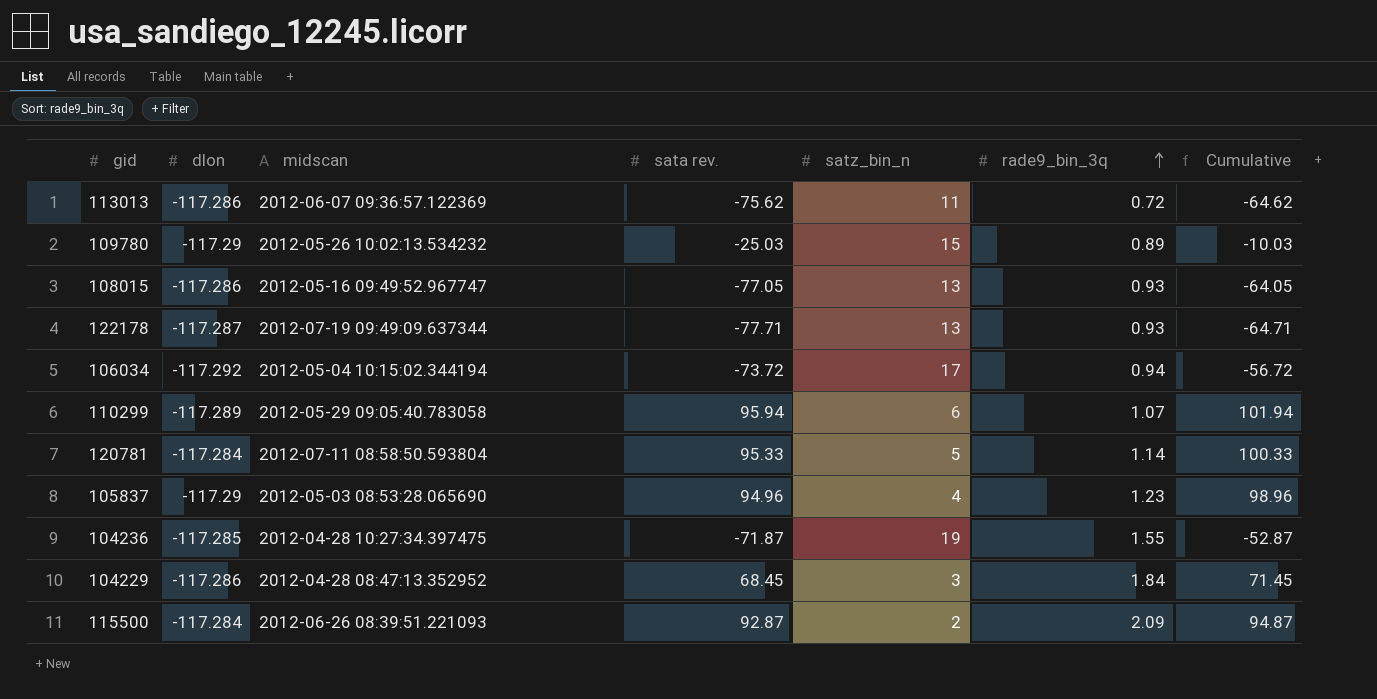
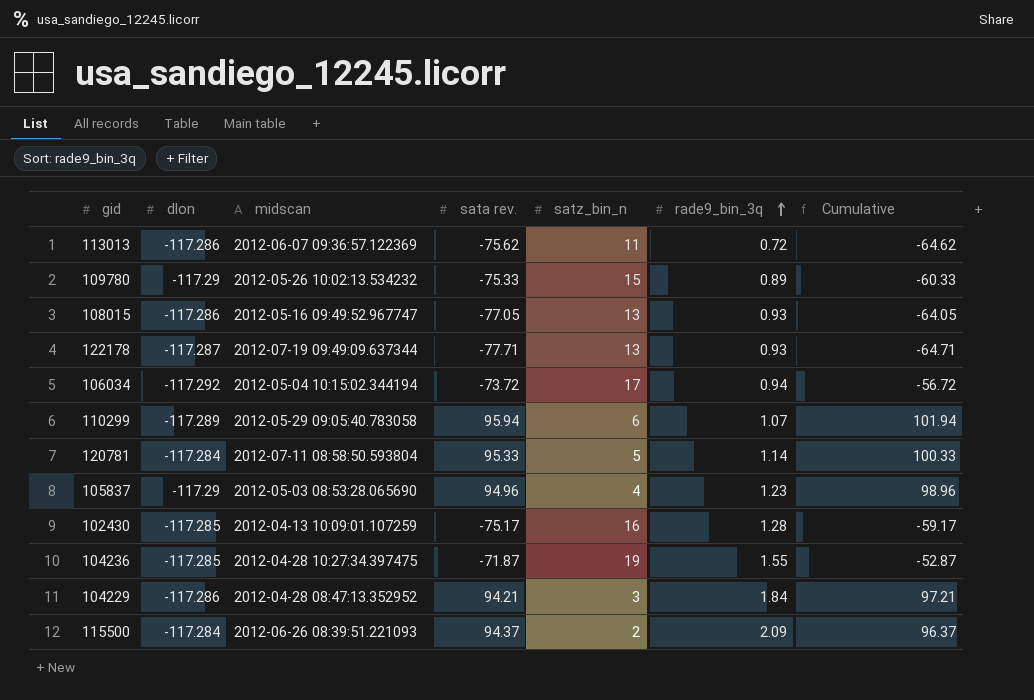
109780 | sata rev.: -25.03 -> -75.33
109780 | Cumulative: -10.03 -> -60.33
row 102430: none -> -117.285 | 2012-04-13 10:09:01.107259 | -75.17 | 16 | 1.28 | -59.17
104229 | sata rev.: 68.45 -> 94.21
104229 | Cumulative: 71.45 -> 97.21
115500 | sata rev.: 92.87 -> 94.37
115500 | Cumulative: 94.87 -> 96.37

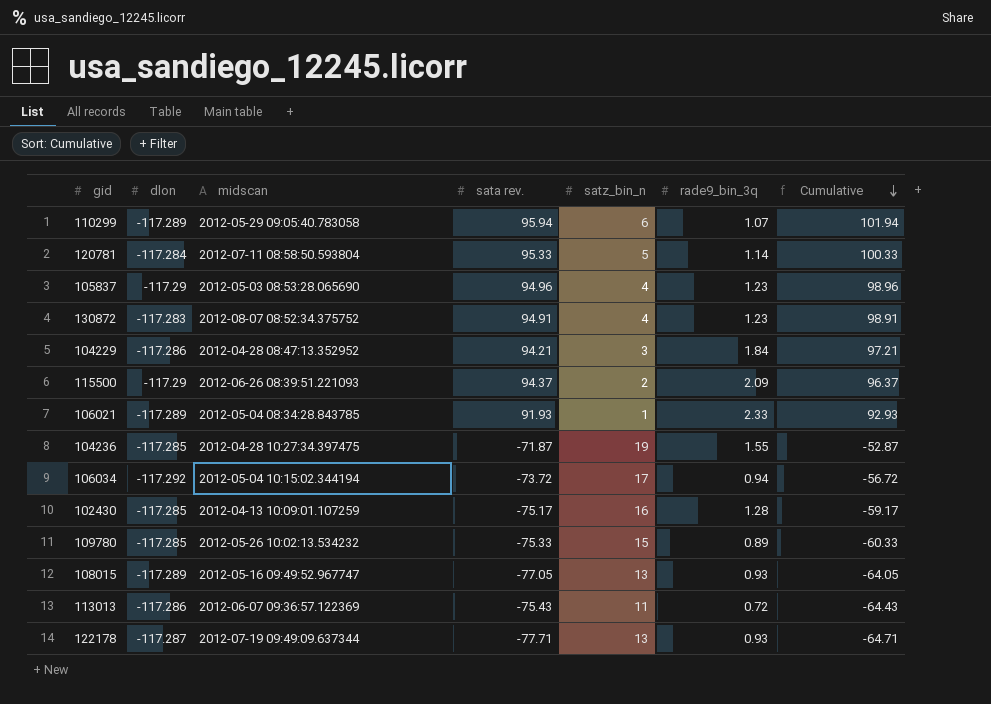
row order: rade9_bin_3q ascending -> Cumulative descending
row 130872: none -> -117.283 | 2012-08-07 08:52:34.375752 | 94.91 | 4 | 1.23 | 98.91
115500 | dlon: -117.284 -> -117.29
row 106021: none -> -117.289 | 2012-05-04 08:34:28.843785 | 91.93 | 1 | 2.33 | 92.93
109780 | dlon: -117.29 -> -117.285
108015 | dlon: -117.286 -> -117.289
113013 | sata rev.: -75.62 -> -75.43
113013 | Cumulative: -64.62 -> -64.43

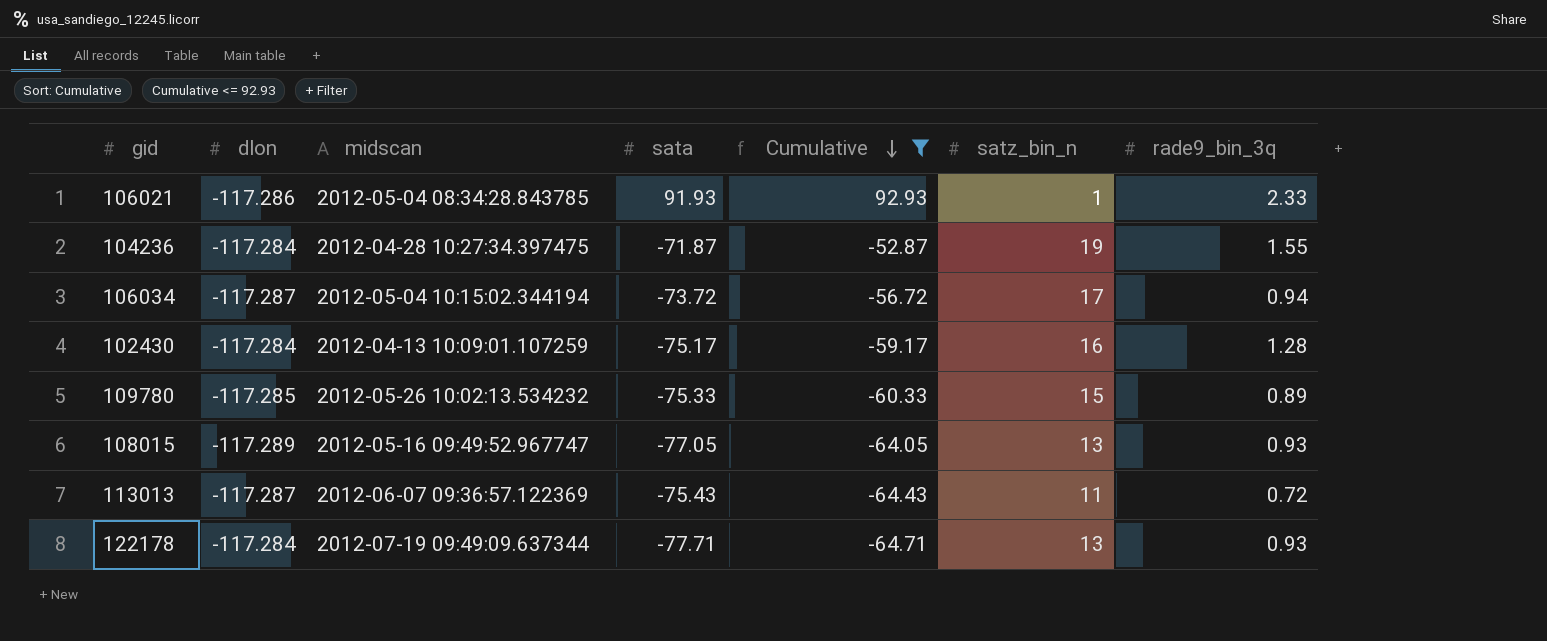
filter: none -> Cumulative <= 92.93
column name: sata rev. -> sata
column Cumulative | position: 7 -> 5
106021 | dlon: -117.289 -> -117.286
104236 | dlon: -117.285 -> -117.284
106034 | dlon: -117.292 -> -117.287
102430 | dlon: -117.285 -> -117.284
113013 | dlon: -117.286 -> -117.287
122178 | dlon: -117.287 -> -117.284

